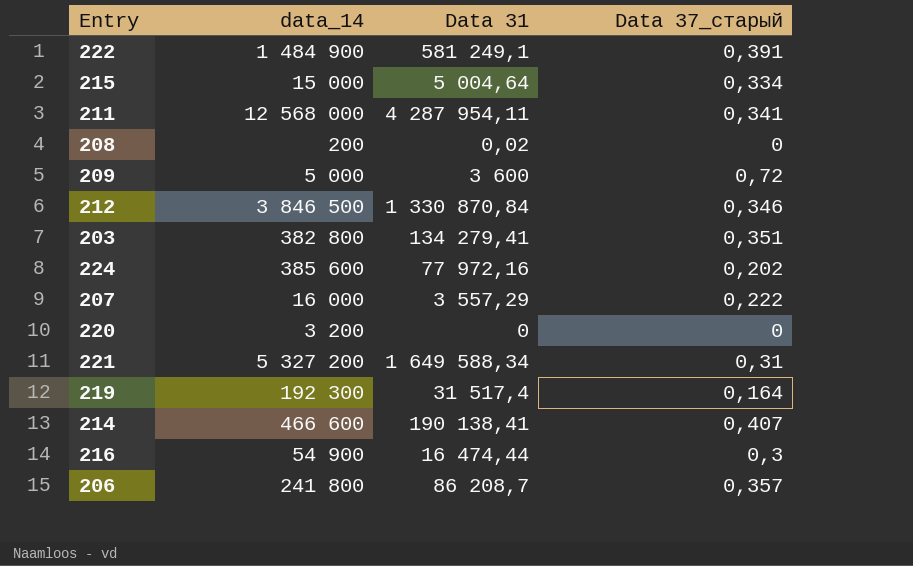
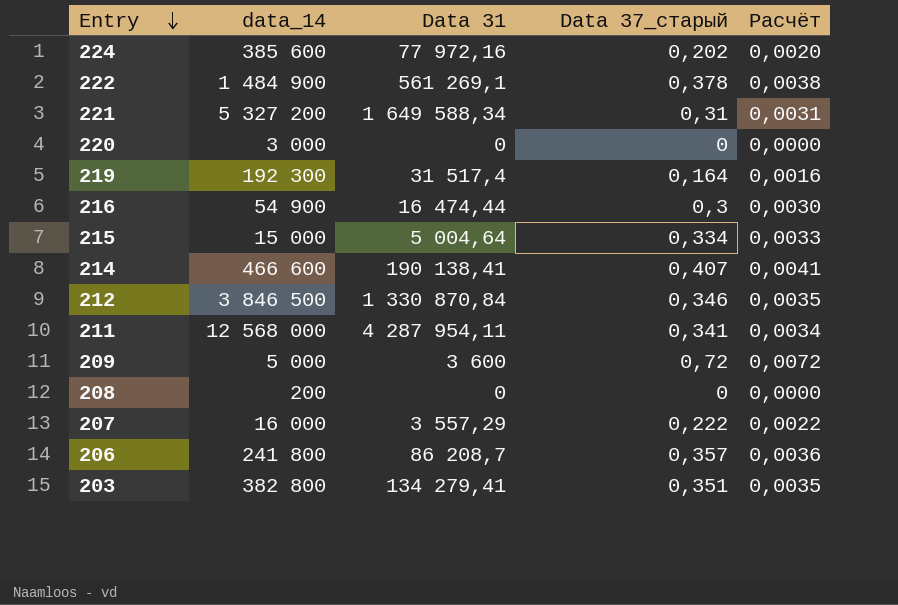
row order: none -> Entry descending
column Расчёт | formula: none -> [Data 37_старый] * 0,01
222 | Data 31: 581 249,1 -> 561 269,1
222 | Data 37_старый: 0,391 -> 0,378
220 | data_14: 3 200 -> 3 000
208 | Data 31: 0,02 -> 0

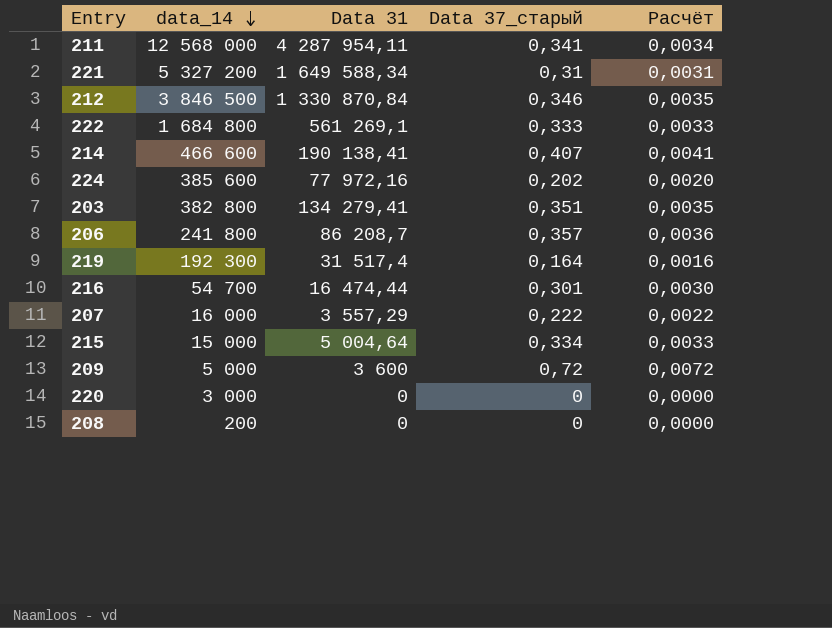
row order: Entry descending -> data_14 descending
222 | data_14: 1 484 900 -> 1 684 800
222 | Data 37_старый: 0,378 -> 0,333
222 | Расчёт: 0,0038 -> 0,0033
216 | data_14: 54 900 -> 54 700
216 | Data 37_старый: 0,3 -> 0,301

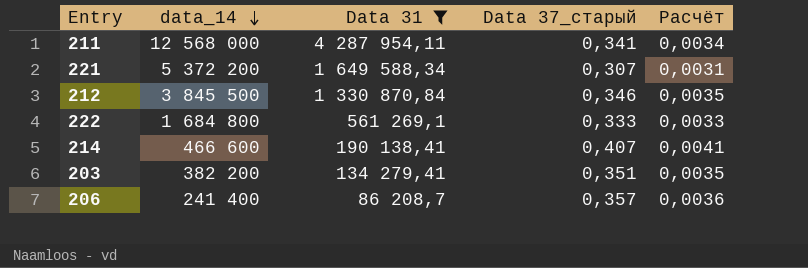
filter: none -> Data 31 >= 86 208,7
221 | data_14: 5 327 200 -> 5 372 200
221 | Data 37_старый: 0,31 -> 0,307
212 | data_14: 3 846 500 -> 3 845 500
203 | data_14: 382 800 -> 382 200
206 | data_14: 241 800 -> 241 400

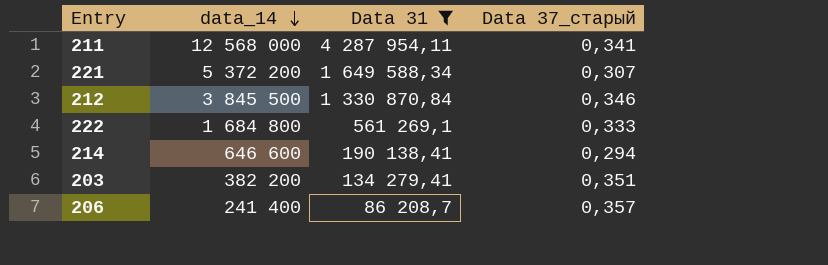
column Расчёт | formula: [Data 37_старый] * 0,01 -> none
214 | data_14: 466 600 -> 646 600
214 | Data 37_старый: 0,407 -> 0,294

